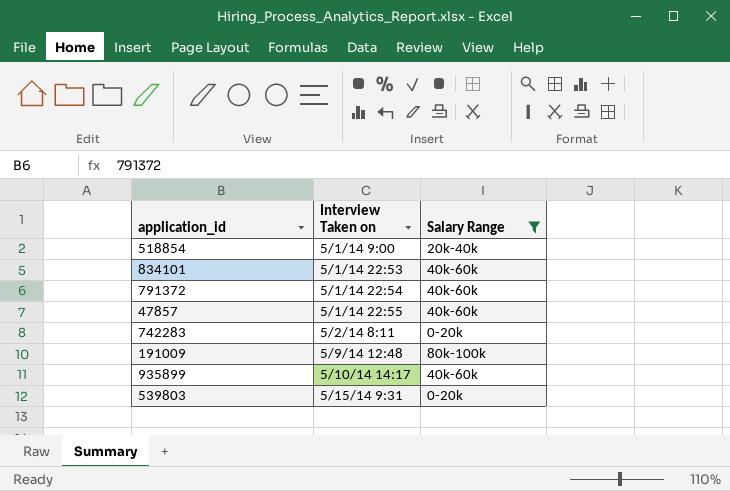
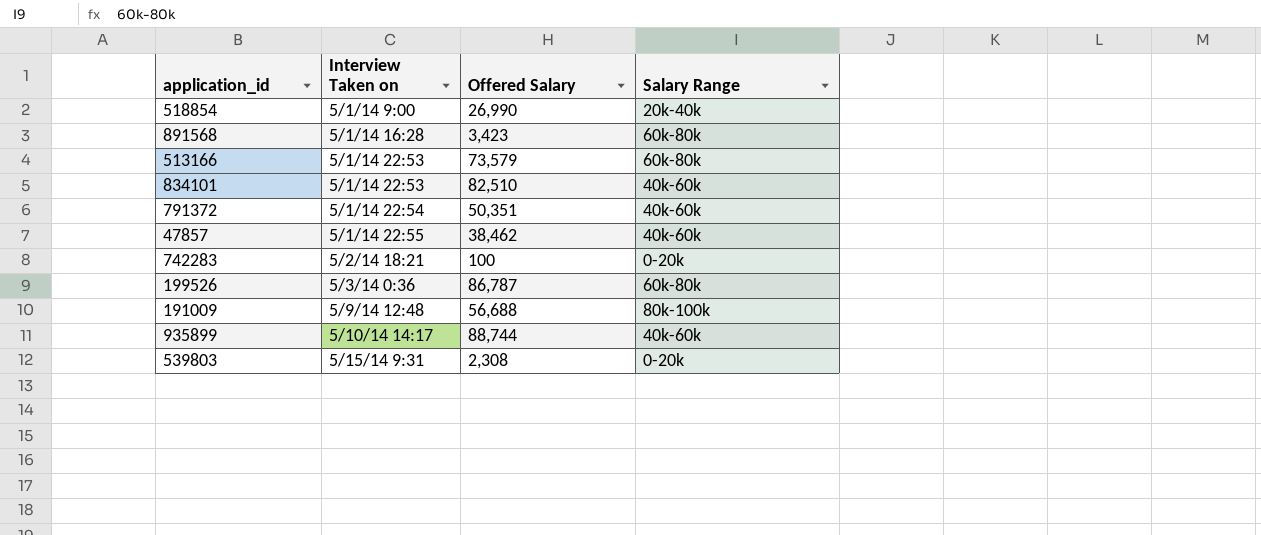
filter: Salary Range != 60k-80k -> none
column Offered Salary | position: none -> 3
742283 | Interview Taken on: 5/2/14 8:11 -> 5/2/14 18:21

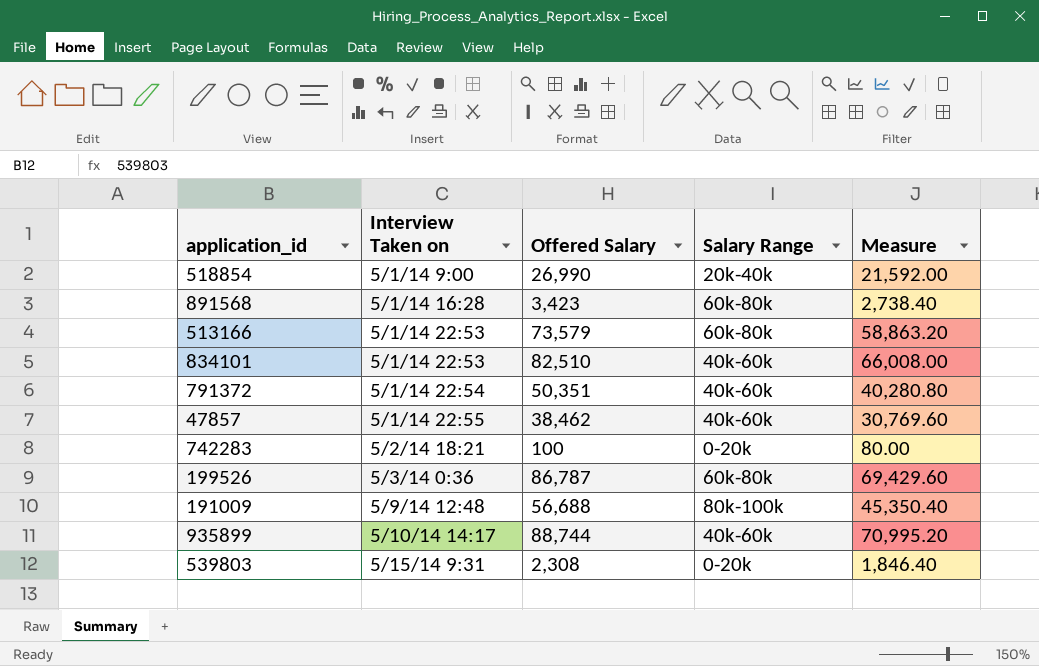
column Measure | formula: none -> [Offered Salary] * 0.8

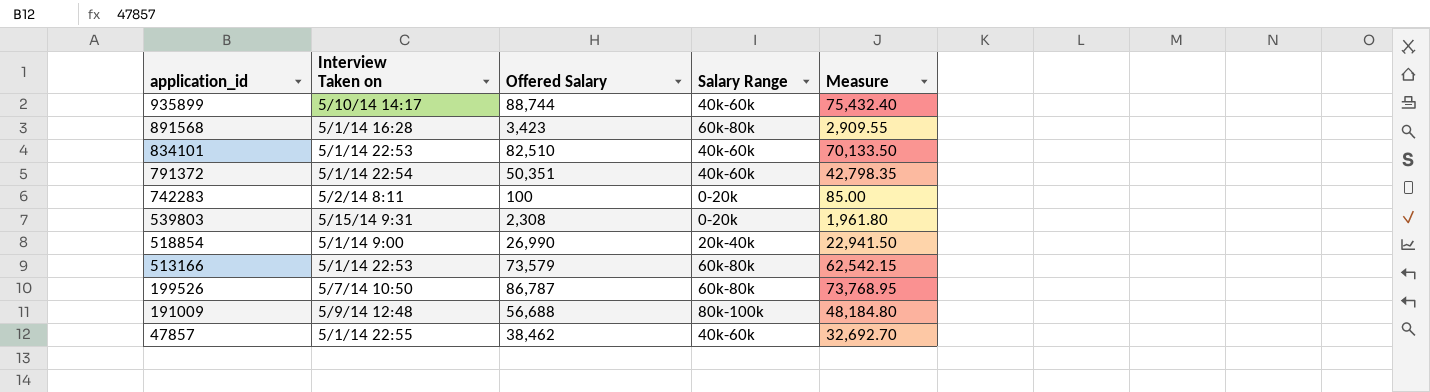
row order: Interview Taken on ascending -> application_id descending
column Measure | formula: [Offered Salary] * 0.8 -> [Offered Salary] * 0.85
742283 | Interview Taken on: 5/2/14 18:21 -> 5/2/14 8:11
199526 | Interview Taken on: 5/3/14 0:36 -> 5/7/14 10:50

